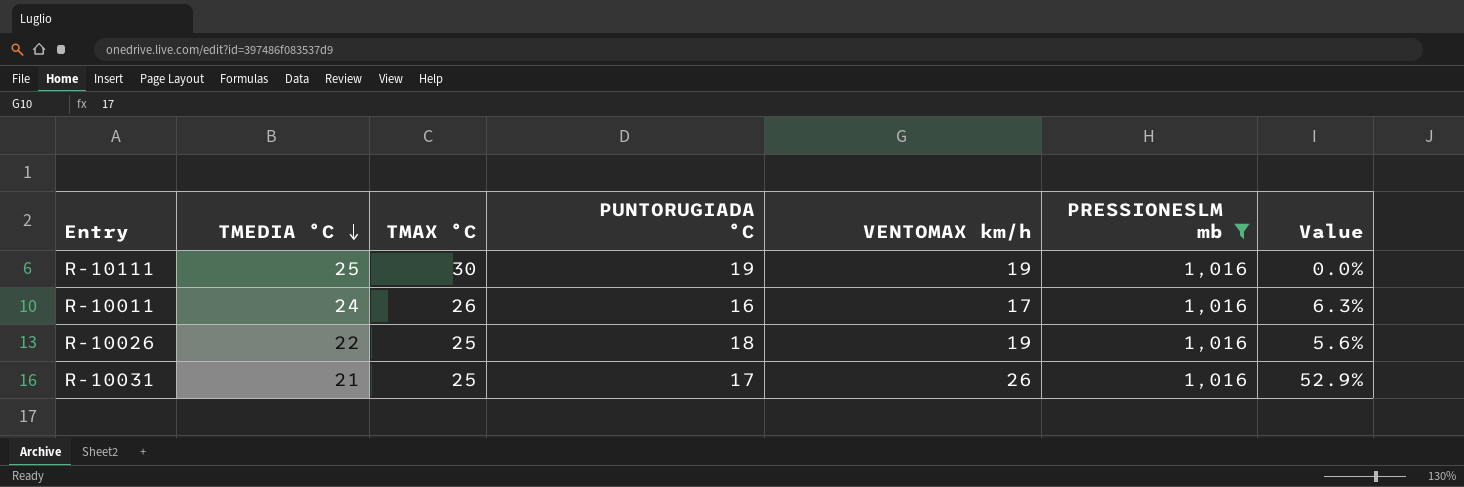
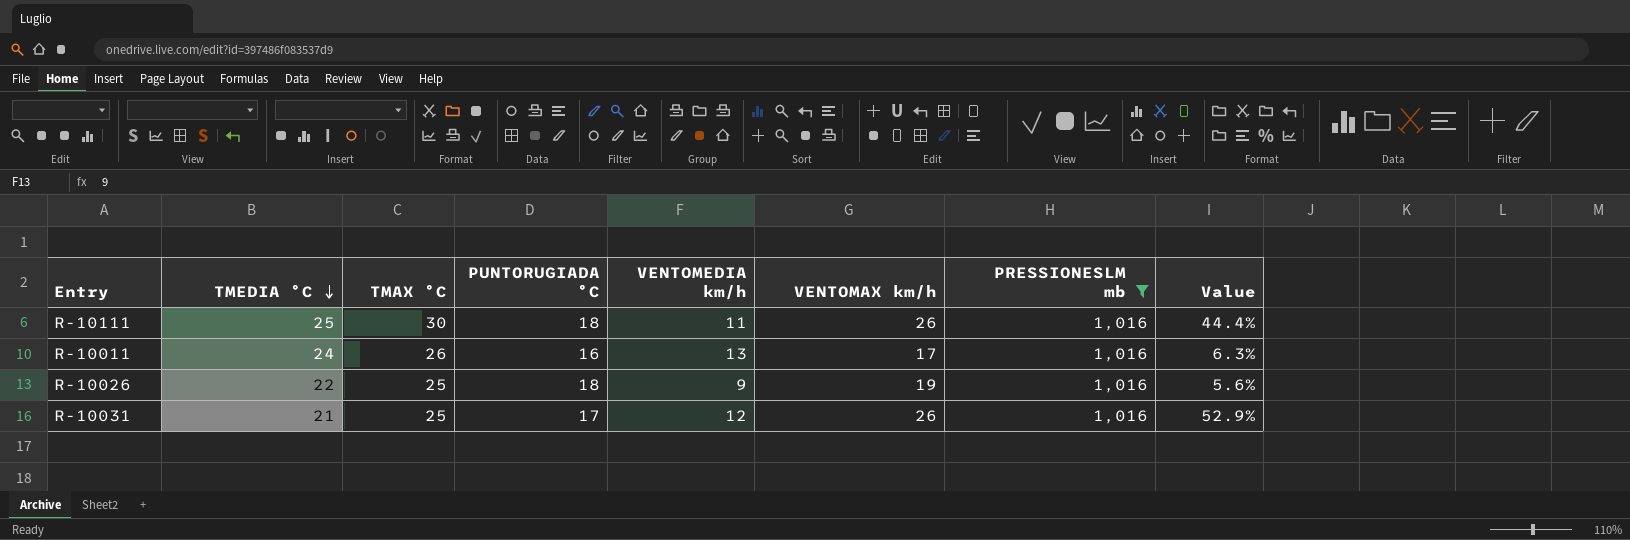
column VENTOMEDIA km/h | position: none -> 5
R-10111 | PUNTORUGIADA °C: 19 -> 18
R-10111 | VENTOMAX km/h: 19 -> 26
R-10111 | Value: 0.0% -> 44.4%

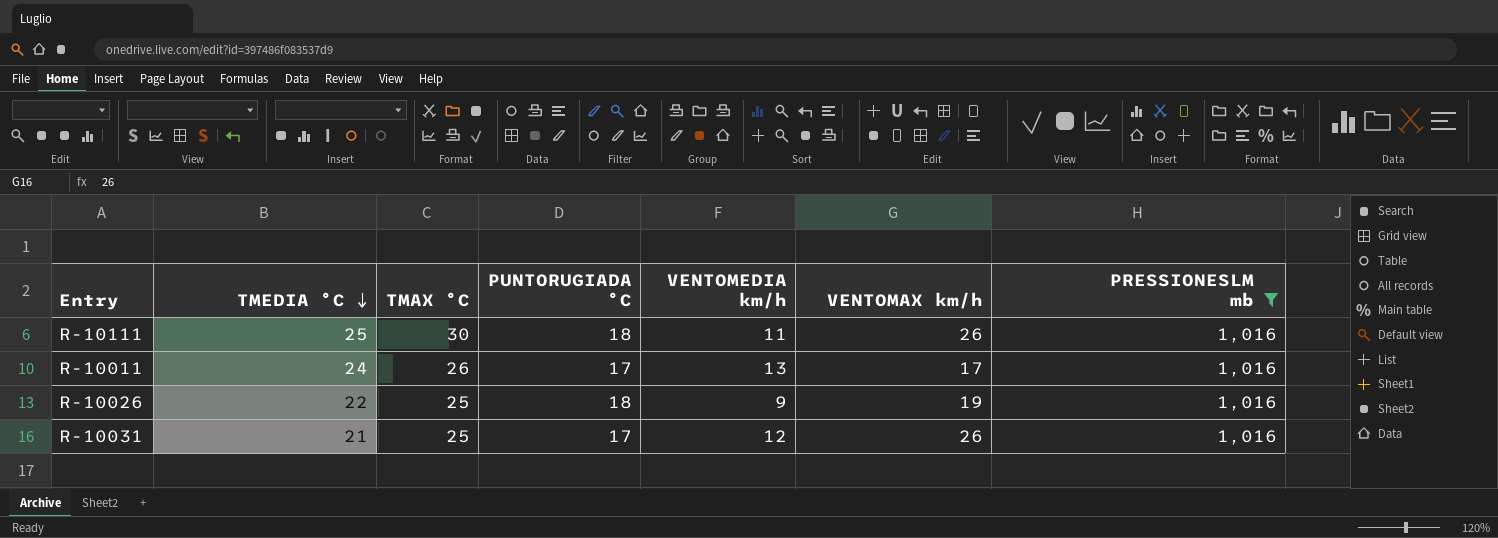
column Value | formula: ([VENTOMAX km/h] - [PUNTORUGIADA °C]) / [PUNTORUGIADA °C] -> none
R-10011 | PUNTORUGIADA °C: 16 -> 17

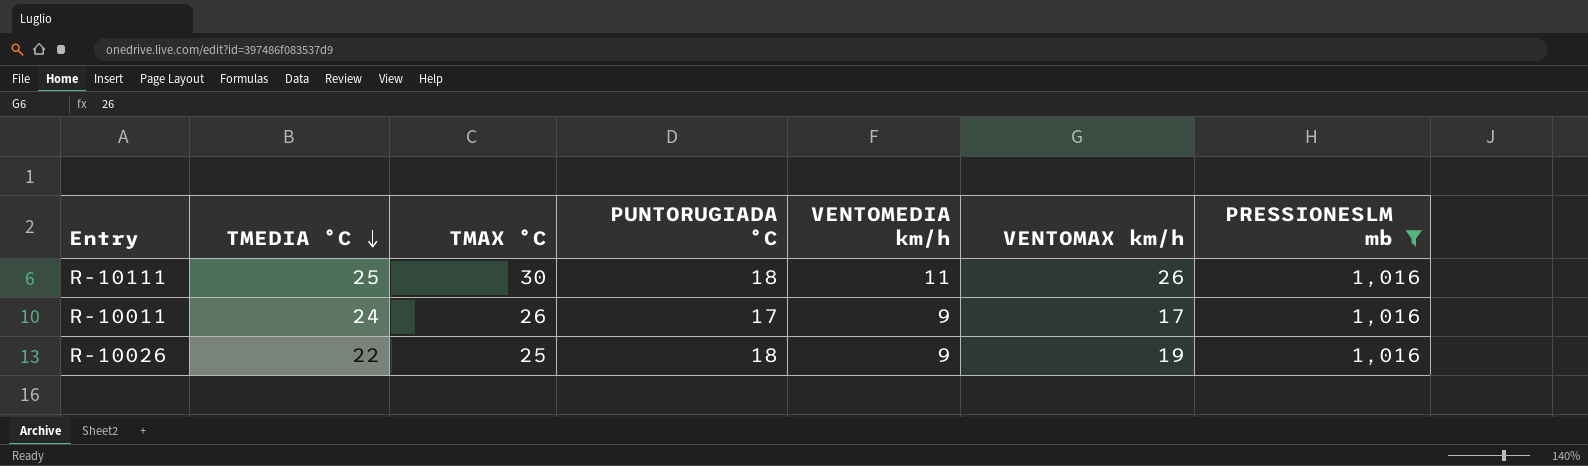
row R-10031: 21 | 25 | 17 | 12 | 26 | 1,016 -> none
R-10011 | VENTOMEDIA km/h: 13 -> 9

